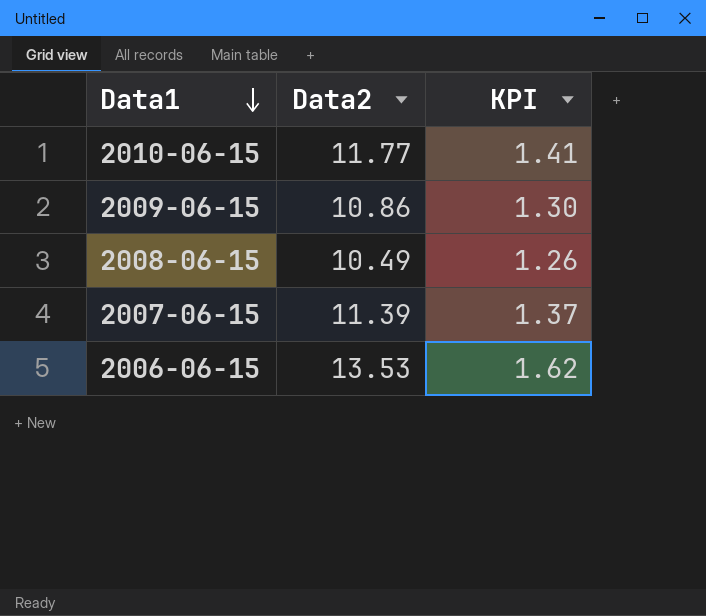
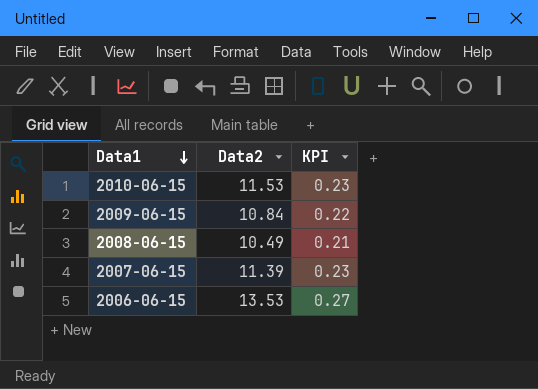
column KPI | formula: [Data2] * 0.12 -> [Data2] * 0.02
2010-06-15 | Data2: 11.77 -> 11.53
2009-06-15 | Data2: 10.86 -> 10.84

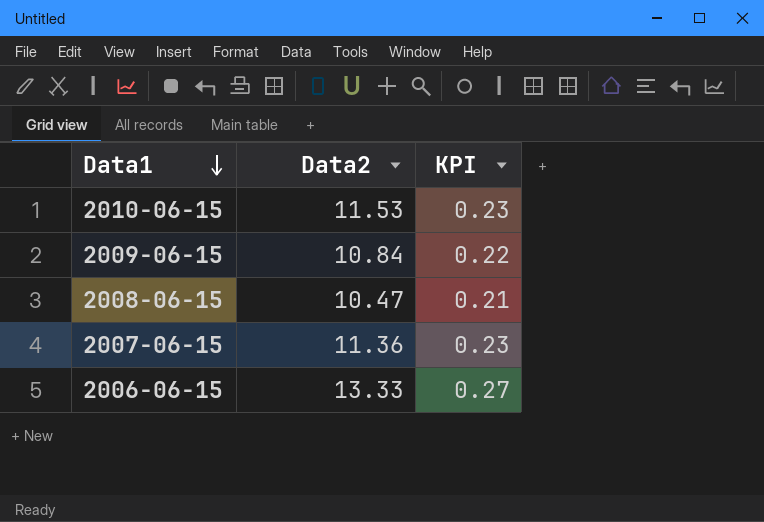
2008-06-15 | Data2: 10.49 -> 10.47
2007-06-15 | Data2: 11.39 -> 11.36
2006-06-15 | Data2: 13.53 -> 13.33

